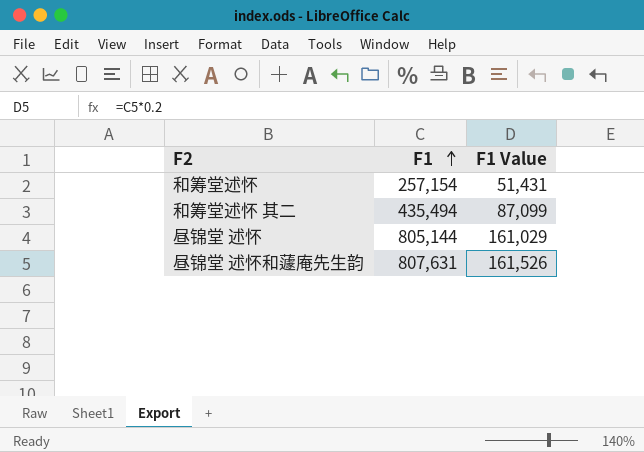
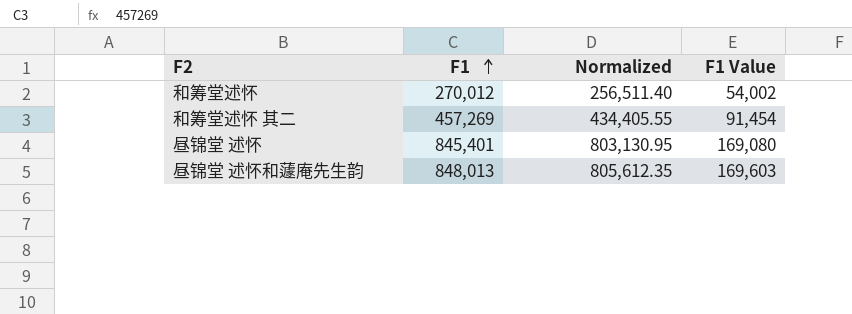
column Normalized | formula: none -> [F1] * 0.95
和筹堂述怀 | F1: 257,154 -> 270,012
和筹堂述怀 | F1 Value: 51,431 -> 54,002
和筹堂述怀 其二 | F1: 435,494 -> 457,269
和筹堂述怀 其二 | F1 Value: 87,099 -> 91,454
昼锦堂 述怀 | F1: 805,144 -> 845,401
昼锦堂 述怀 | F1 Value: 161,029 -> 169,080
昼锦堂 述怀和蘧庵先生韵 | F1: 807,631 -> 848,013
昼锦堂 述怀和蘧庵先生韵 | F1 Value: 161,526 -> 169,603

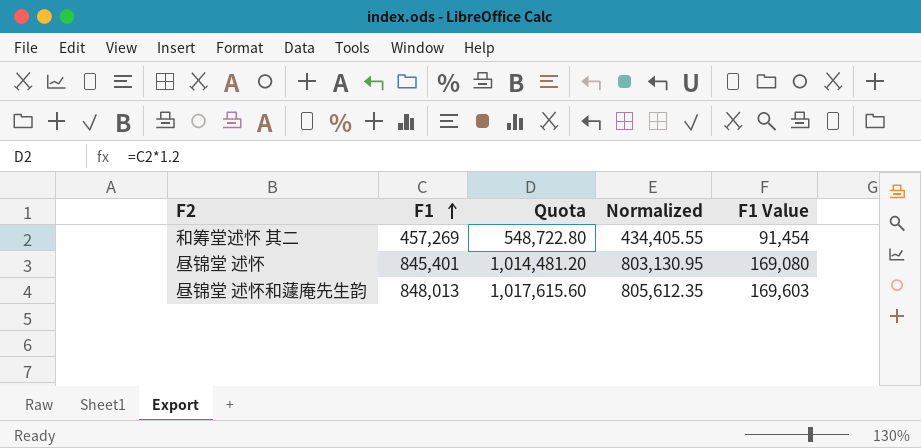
column Quota | formula: none -> [F1] * 1.2
row 和筹堂述怀: 270,012 | 256,511.40 | 54,002 -> none

